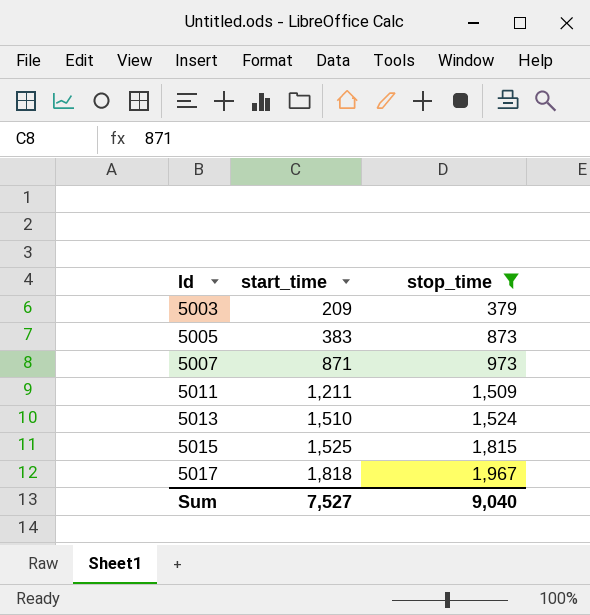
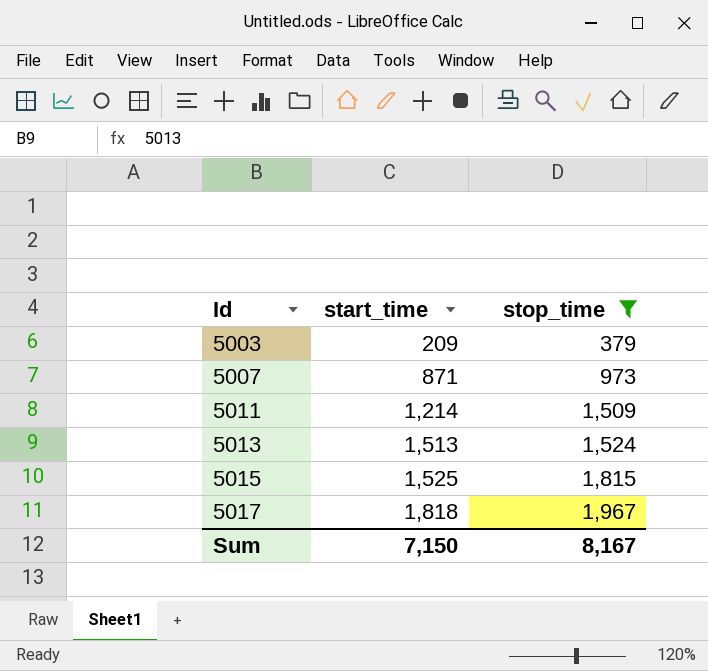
row 5005: 383 | 873 -> none
5011 | start_time: 1,211 -> 1,214
5013 | start_time: 1,510 -> 1,513
Sum | start_time: 7,527 -> 7,150
Sum | stop_time: 9,040 -> 8,167

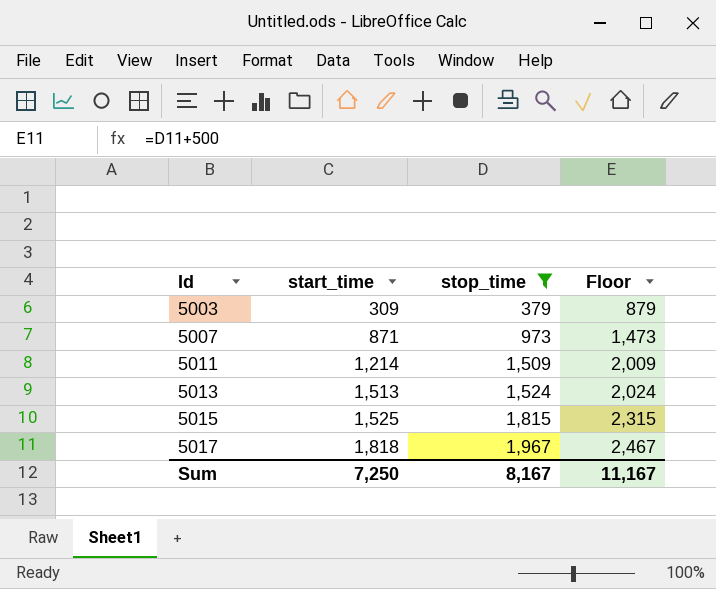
column Floor | formula: none -> [stop_time] + 500
5003 | start_time: 209 -> 309
Sum | start_time: 7,150 -> 7,250

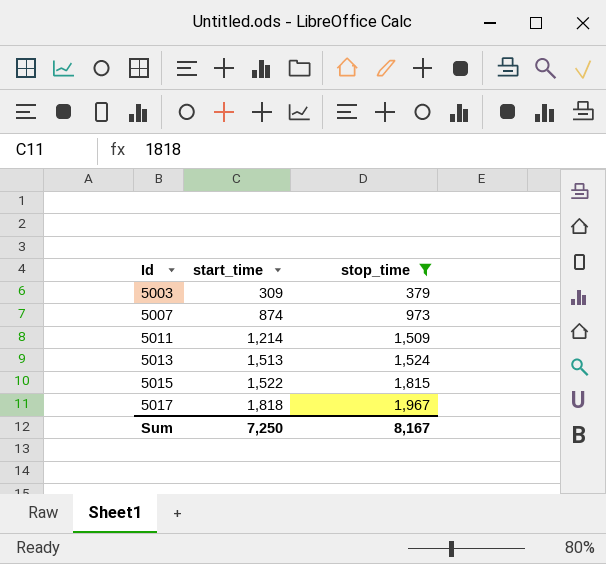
column Floor | formula: [stop_time] + 500 -> none
5007 | start_time: 871 -> 874
5015 | start_time: 1,525 -> 1,522

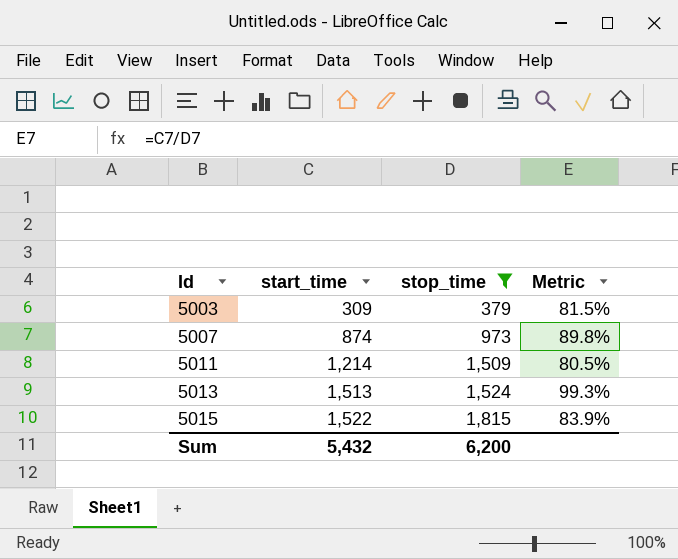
column Metric | formula: none -> [start_time] / [stop_time]
row 5017: 1,818 | 1,967 -> none
Sum | start_time: 7,250 -> 5,432
Sum | stop_time: 8,167 -> 6,200

